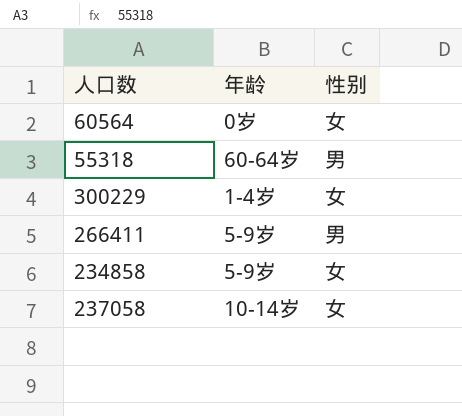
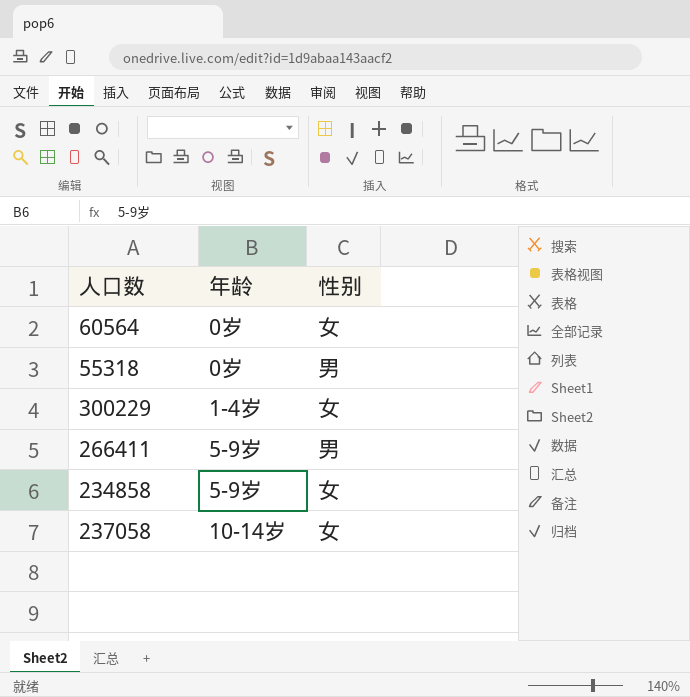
55318 | 年龄: 60-64岁 -> 0岁

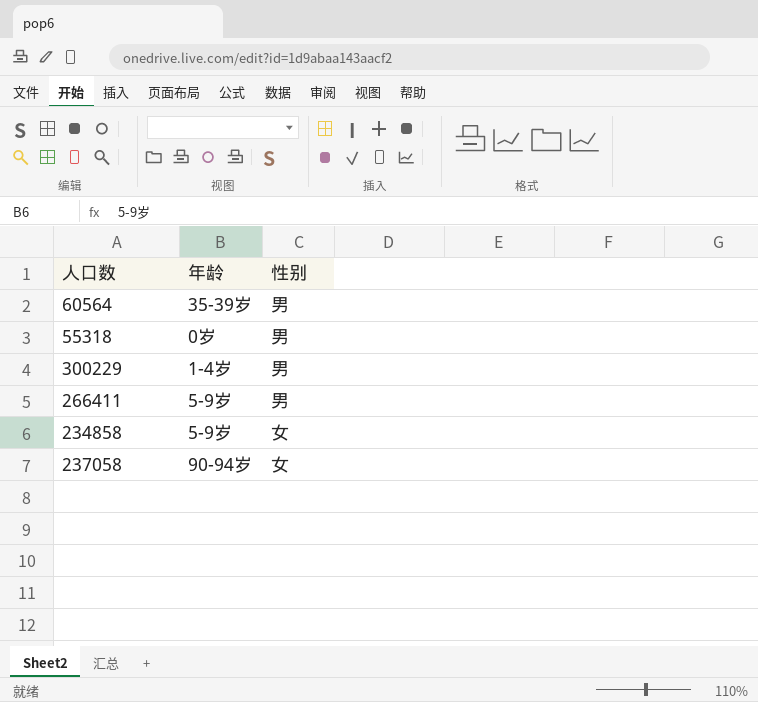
60564 | 年龄: 0岁 -> 35-39岁
60564 | 性别: 女 -> 男
300229 | 性别: 女 -> 男
237058 | 年龄: 10-14岁 -> 90-94岁

